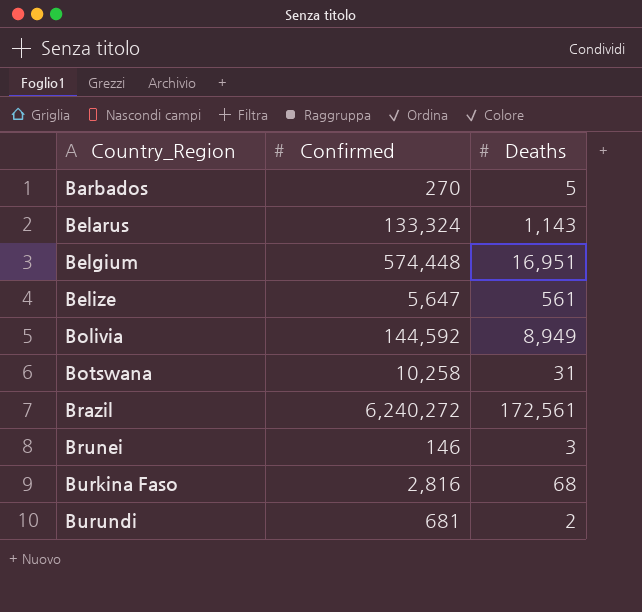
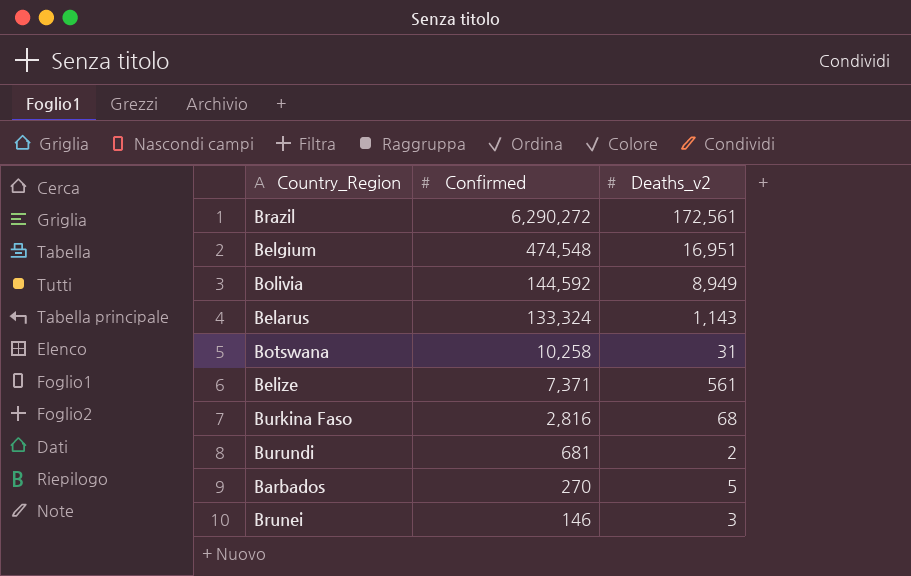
row order: Country_Region ascending -> Confirmed descending
column name: Deaths -> Deaths_v2
Brazil | Confirmed: 6,240,272 -> 6,290,272
Belgium | Confirmed: 574,448 -> 474,548
Belize | Confirmed: 5,647 -> 7,371

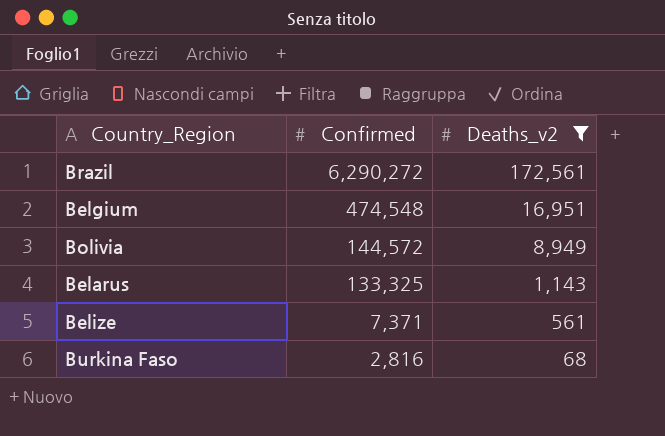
filter: none -> Deaths_v2 >= 68
Bolivia | Confirmed: 144,592 -> 144,572
Belarus | Confirmed: 133,324 -> 133,325

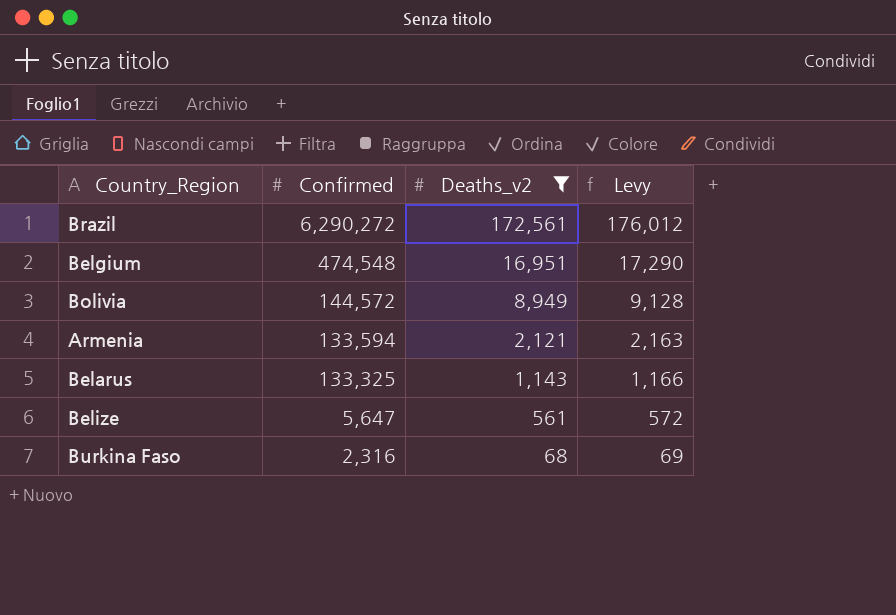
column Levy | formula: none -> [Deaths_v2] * 1.02
row Armenia: none -> 133,594 | 2,121 | 2,163
Belize | Confirmed: 7,371 -> 5,647
Burkina Faso | Confirmed: 2,816 -> 2,316

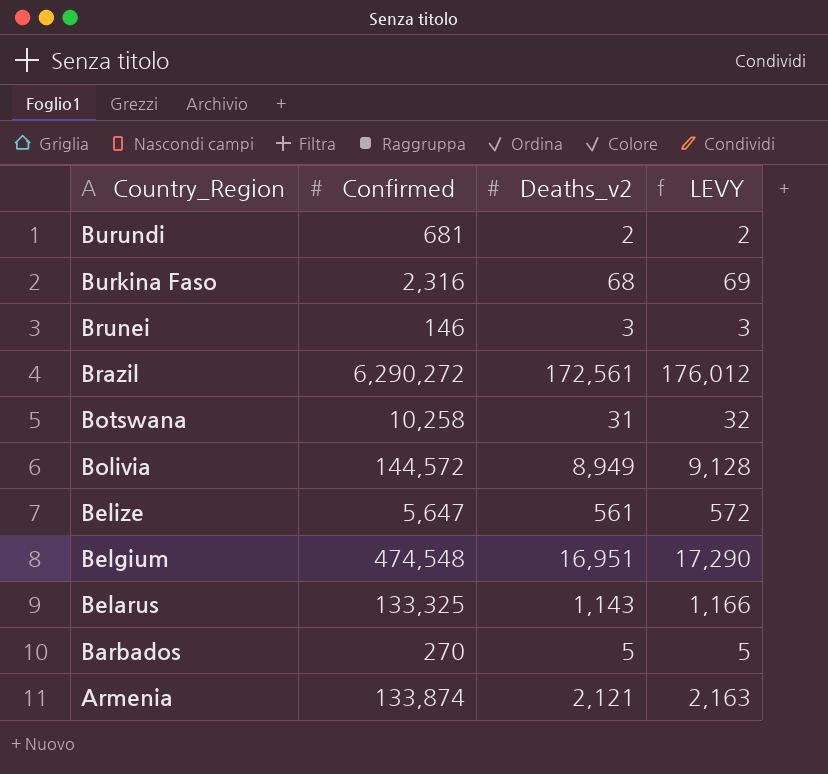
filter: Deaths_v2 >= 68 -> none
row order: Confirmed descending -> Country_Region descending
column name: Levy -> LEVY
Armenia | Confirmed: 133,594 -> 133,874

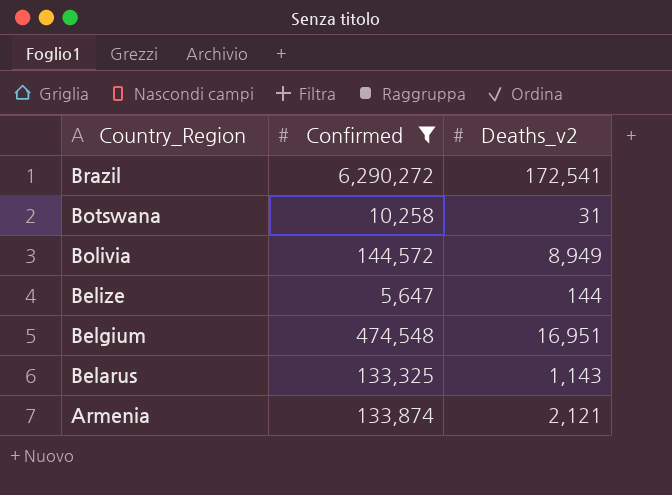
filter: none -> Confirmed >= 5,647
column LEVY | formula: [Deaths_v2] * 1.02 -> none
Brazil | Deaths_v2: 172,561 -> 172,541
Belize | Deaths_v2: 561 -> 144

